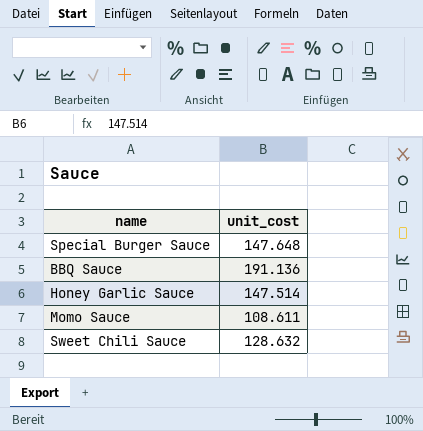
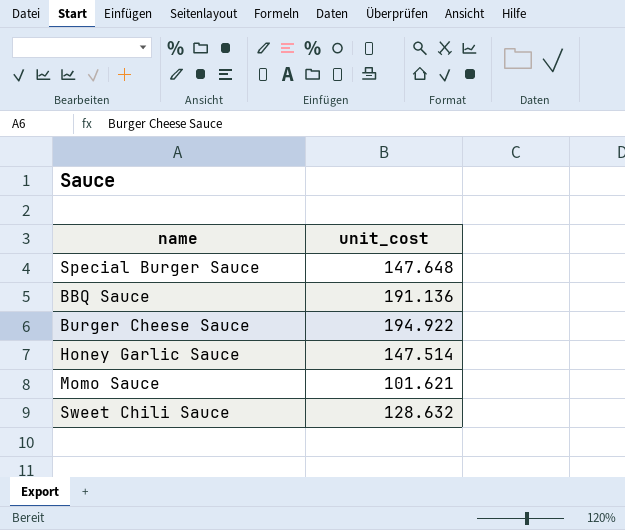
row Burger Cheese Sauce: none -> 194.922
Momo Sauce | unit_cost: 108.611 -> 101.621

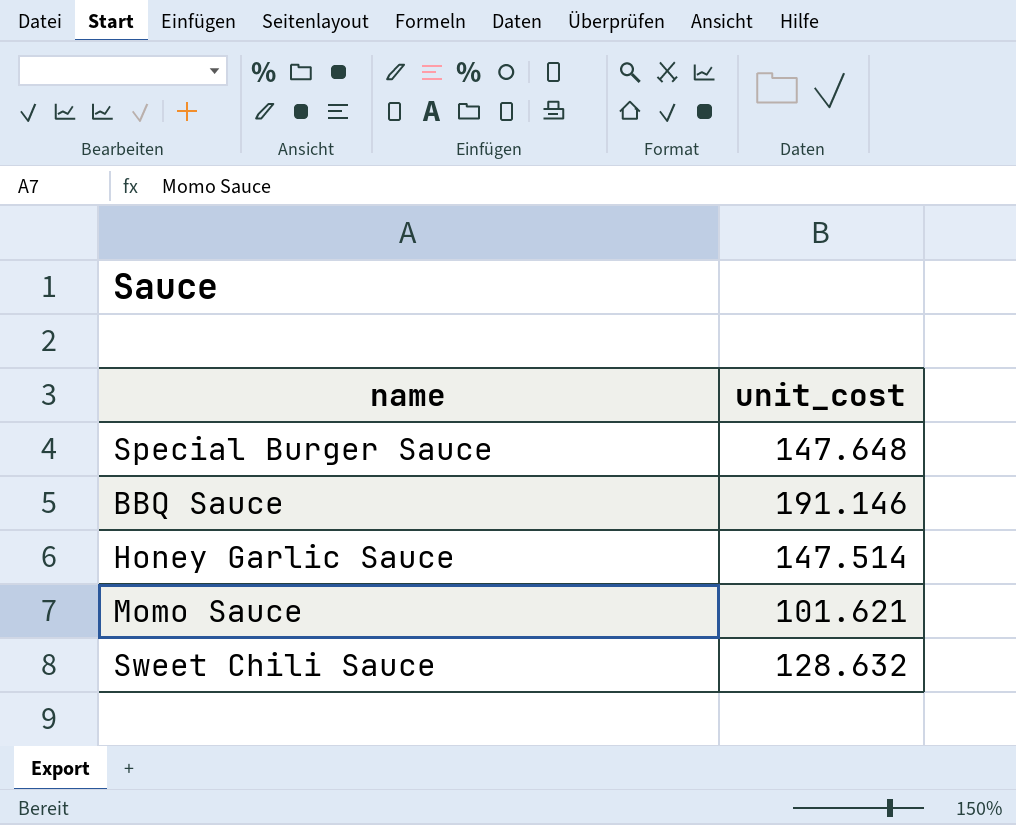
row Burger Cheese Sauce: 194.922 -> none
BBQ Sauce | unit_cost: 191.136 -> 191.146

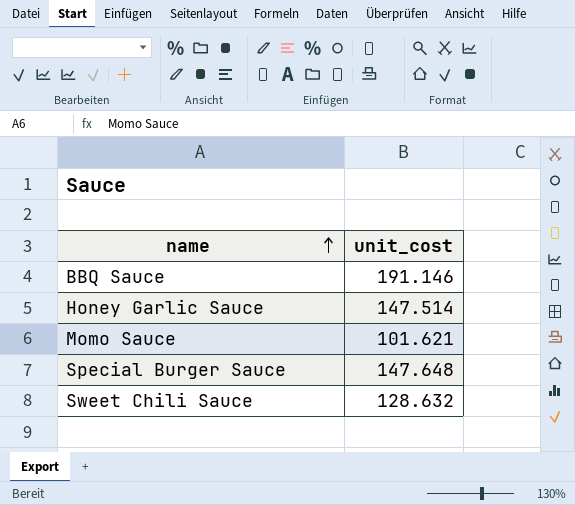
row order: none -> name ascending

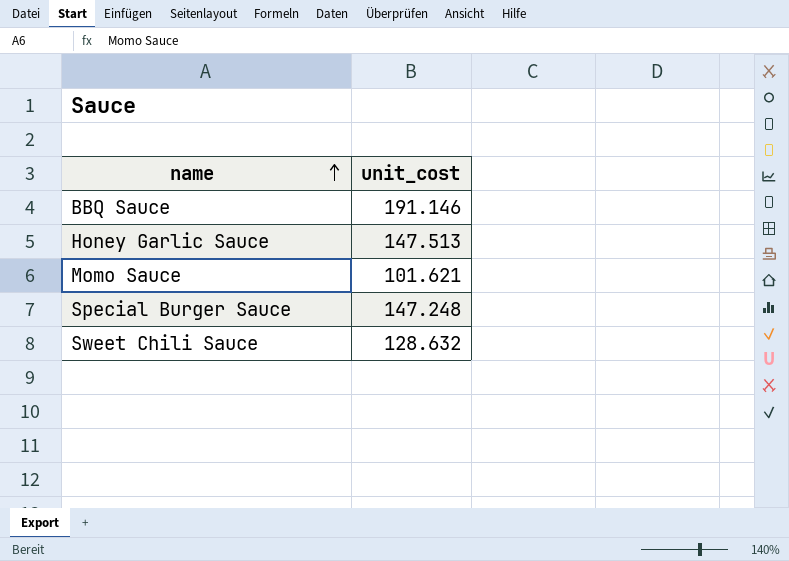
Honey Garlic Sauce | unit_cost: 147.514 -> 147.513
Special Burger Sauce | unit_cost: 147.648 -> 147.248

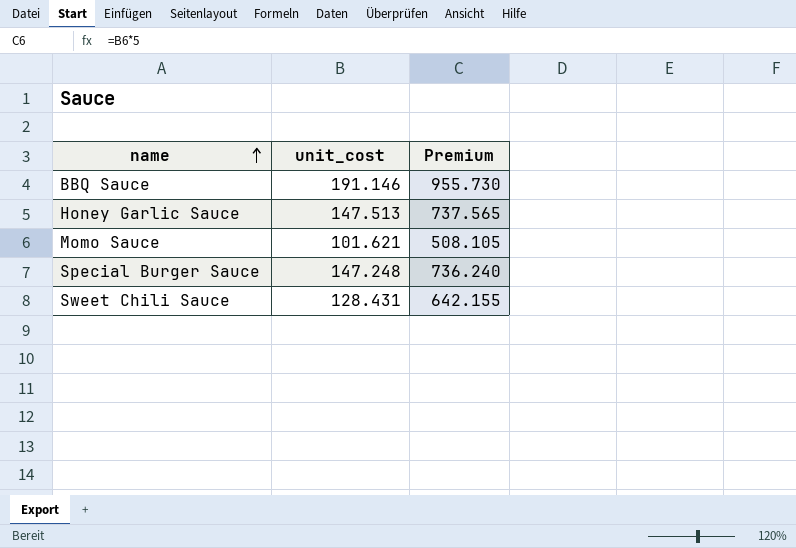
column Premium | formula: none -> [unit_cost] * 5
Sweet Chili Sauce | unit_cost: 128.632 -> 128.431

